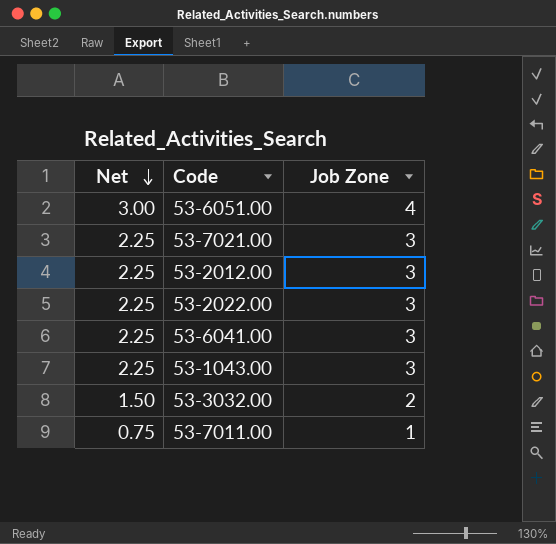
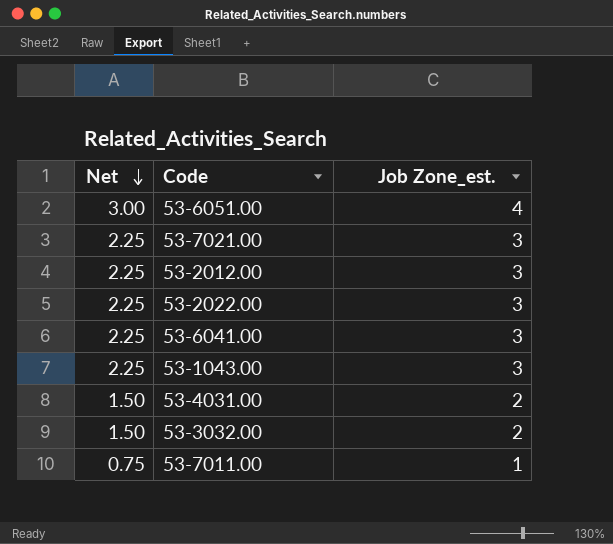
column name: Job Zone -> Job Zone_est.
row 53-4031.00: none -> 1.50 | 2

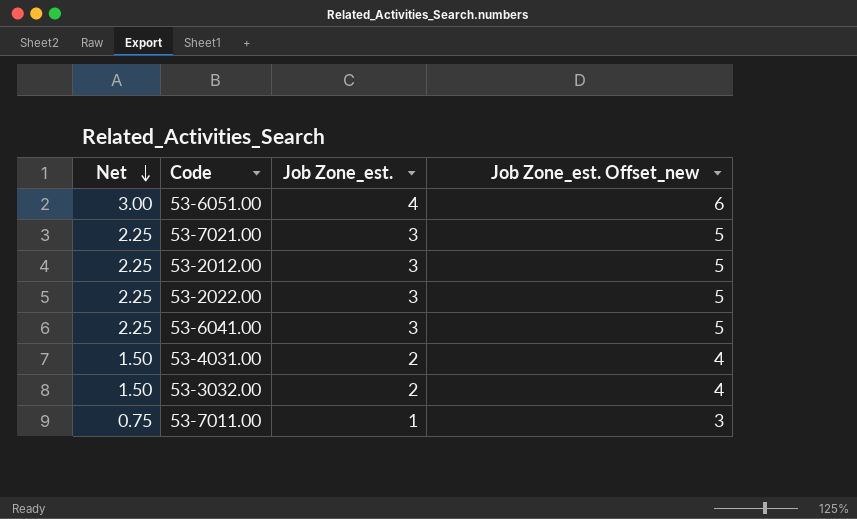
column Job Zone_est. Offset_new | formula: none -> [Job Zone_est.] + 2
row 53-1043.00: 2.25 | 3 -> none

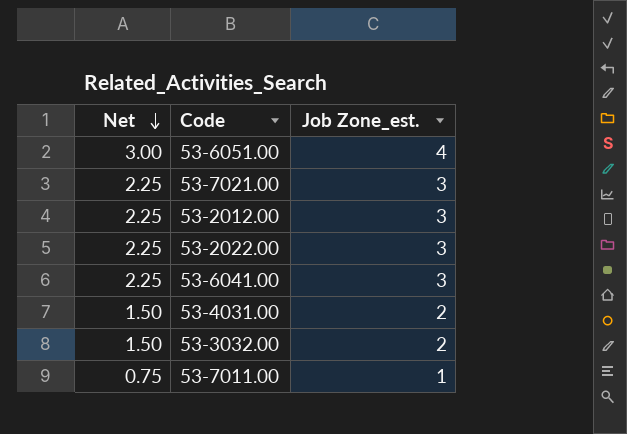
column Job Zone_est. Offset_new | formula: [Job Zone_est.] + 2 -> none

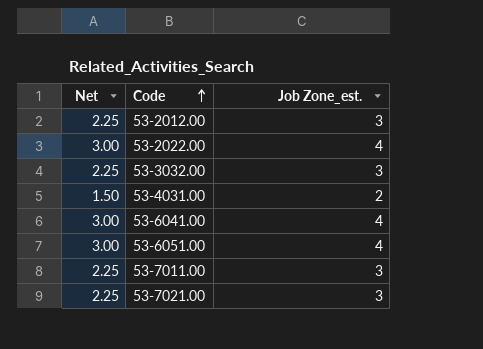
row order: Net descending -> Code ascending
53-2022.00 | Net: 2.25 -> 3.00
53-2022.00 | Job Zone_est.: 3 -> 4
53-3032.00 | Net: 1.50 -> 2.25
53-3032.00 | Job Zone_est.: 2 -> 3
53-6041.00 | Net: 2.25 -> 3.00
53-6041.00 | Job Zone_est.: 3 -> 4
53-7011.00 | Net: 0.75 -> 2.25
53-7011.00 | Job Zone_est.: 1 -> 3

